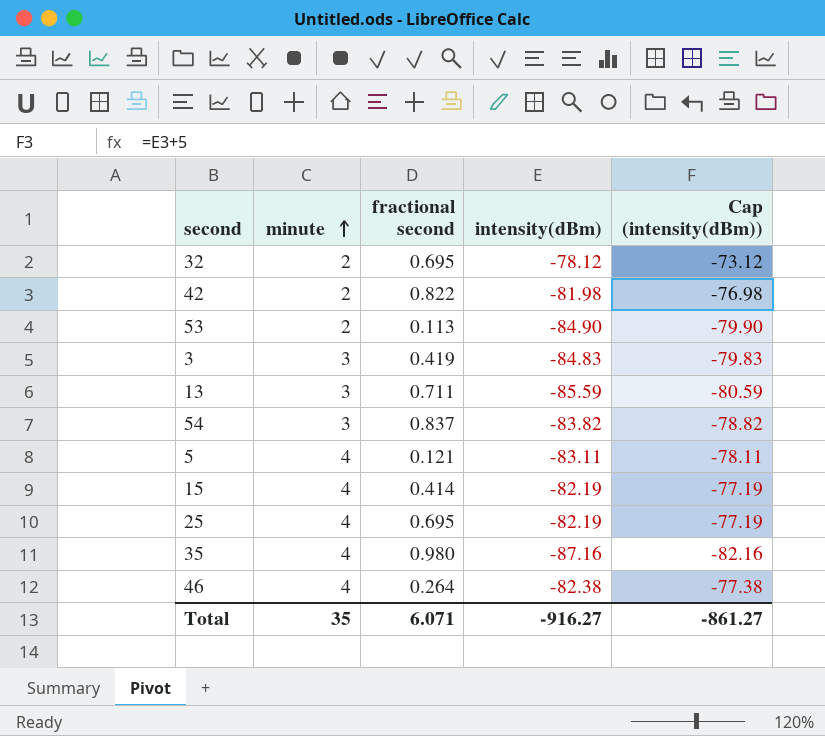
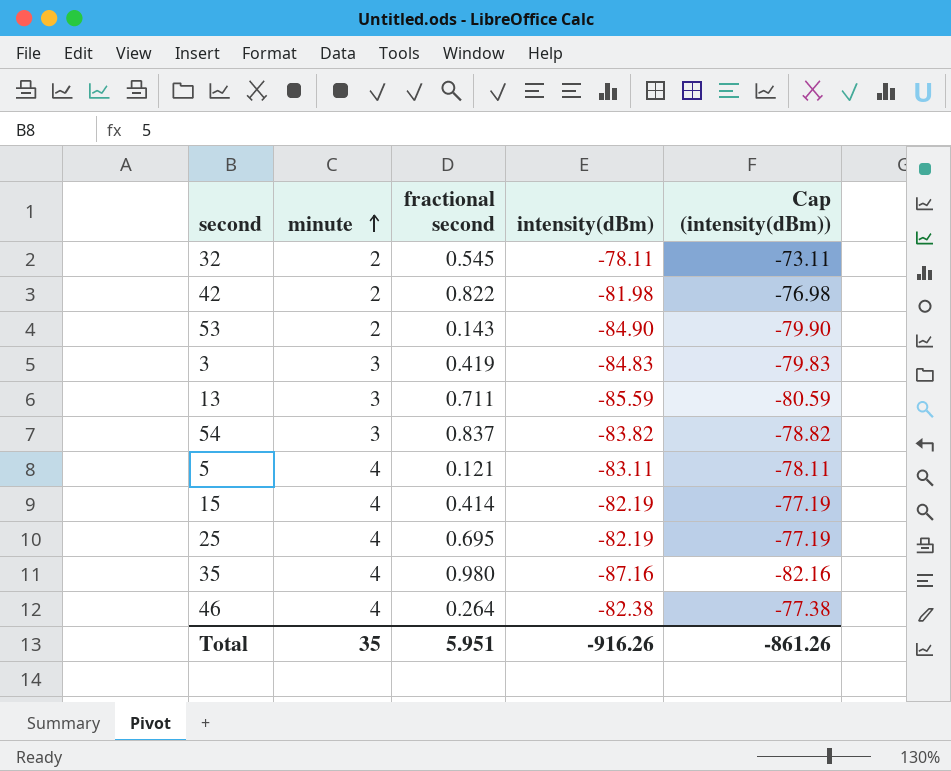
32 | fractional second: 0.695 -> 0.545
32 | intensity(dBm): -78.12 -> -78.11
32 | Cap (intensity(dBm)): -73.12 -> -73.11
53 | fractional second: 0.113 -> 0.143
Total | fractional second: 6.071 -> 5.951
Total | intensity(dBm): -916.27 -> -916.26
Total | Cap (intensity(dBm)): -861.27 -> -861.26

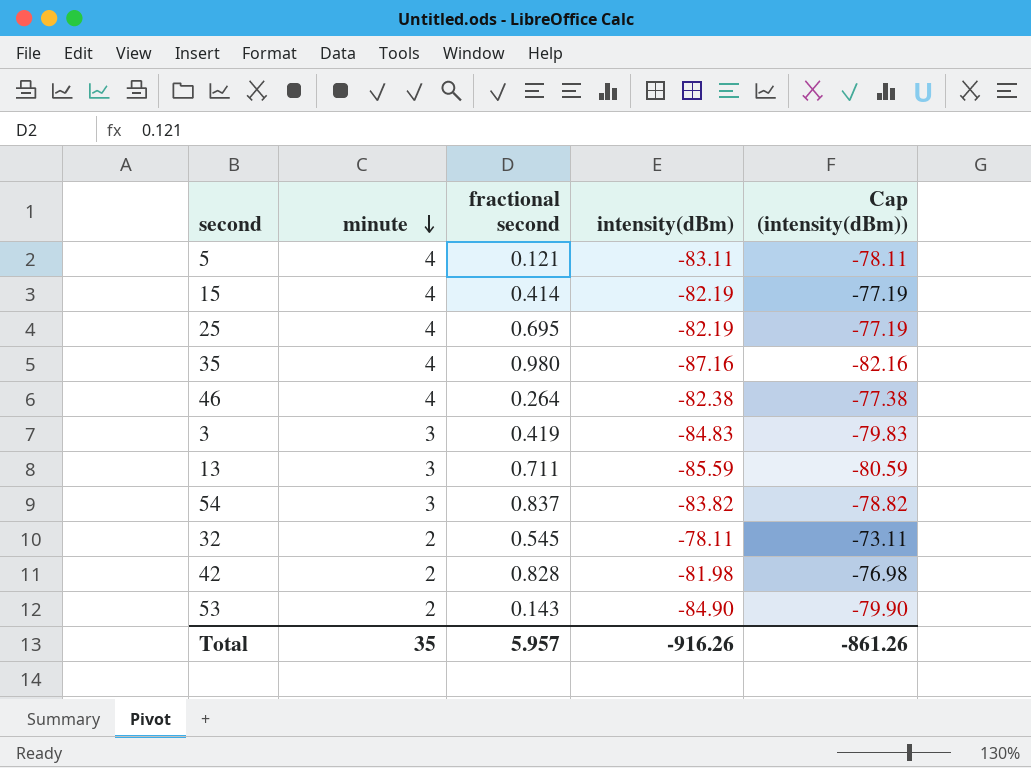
row order: minute ascending -> minute descending
42 | fractional second: 0.822 -> 0.828
Total | fractional second: 5.951 -> 5.957

